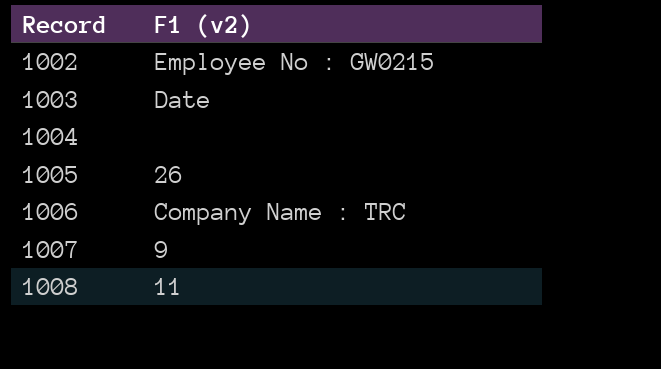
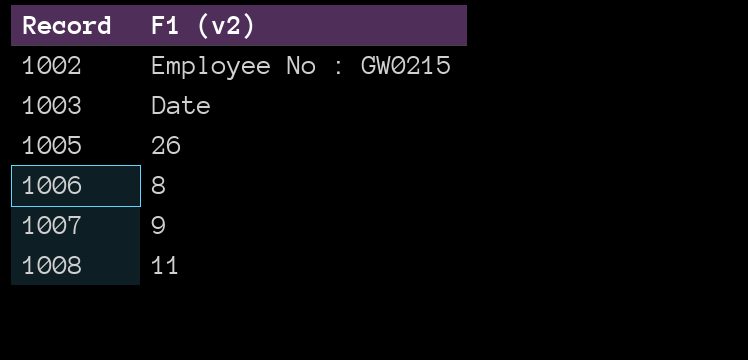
row 1004: none -> none
1006 | F1 (v2): Company Name : TRC -> 8

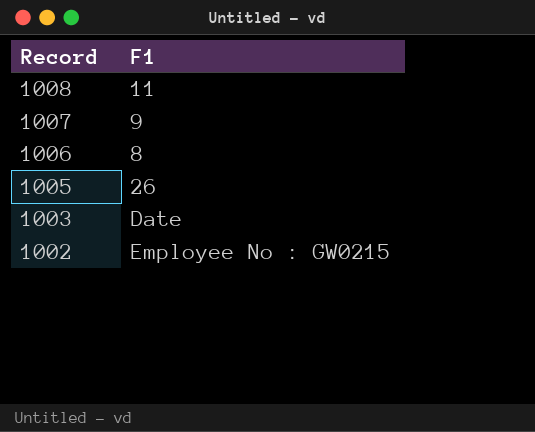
row order: Record ascending -> Record descending
column name: F1 (v2) -> F1

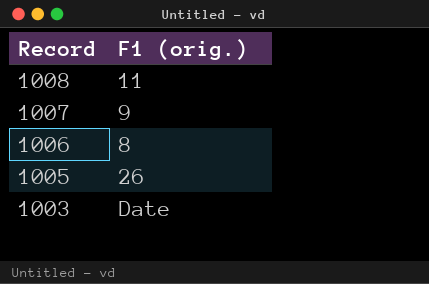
column name: F1 -> F1 (orig.)
row 1002: Employee No : GW0215 -> none

